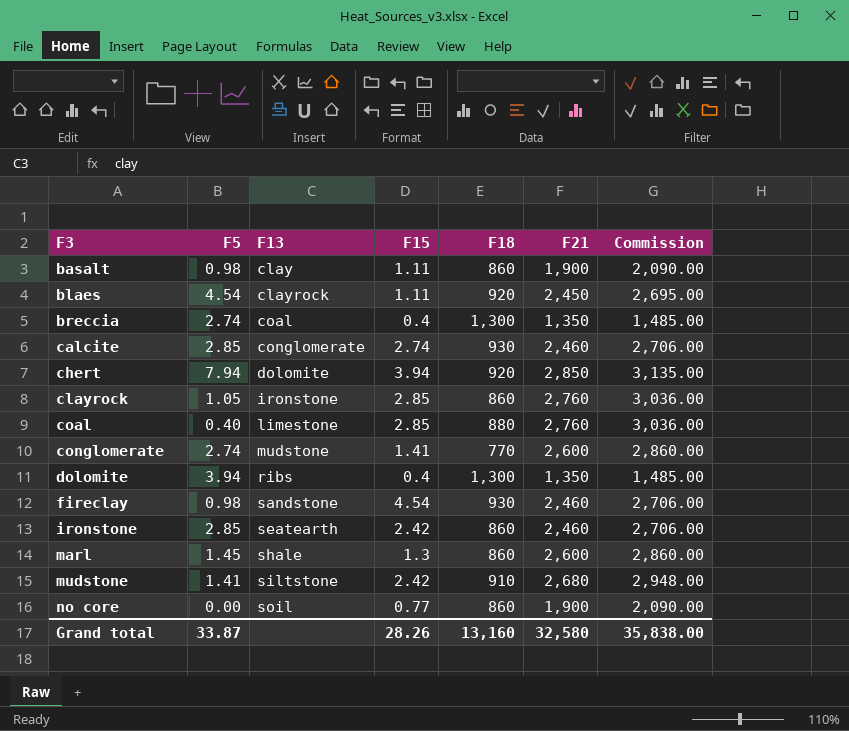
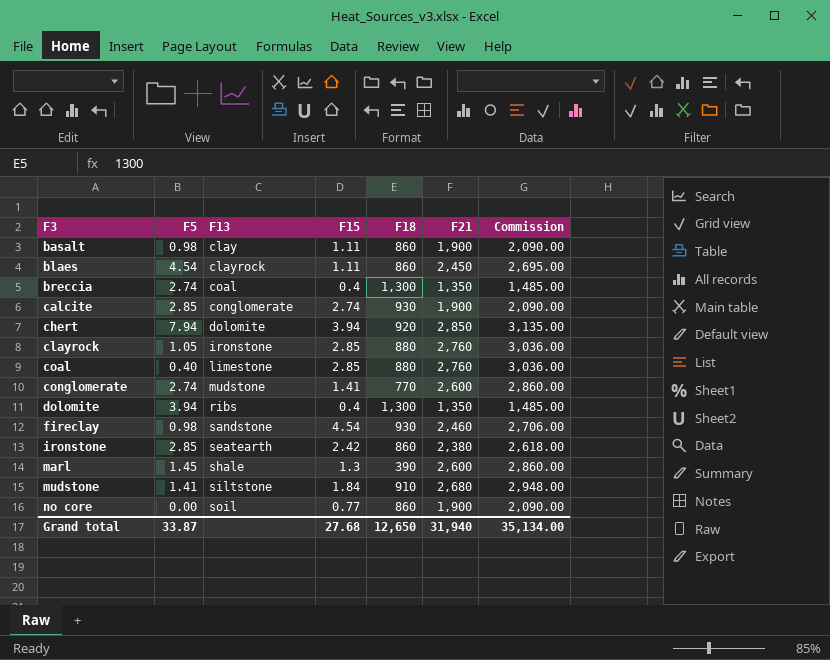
blaes | F18: 920 -> 860
calcite | F21: 2,460 -> 1,900
calcite | Commission: 2,706.00 -> 2,090.00
clayrock | F18: 860 -> 880
ironstone | F21: 2,460 -> 2,380
ironstone | Commission: 2,706.00 -> 2,618.00
marl | F18: 860 -> 390
mudstone | F15: 2.42 -> 1.84
Grand total | F15: 28.26 -> 27.68
Grand total | F18: 13,160 -> 12,650
Grand total | F21: 32,580 -> 31,940
Grand total | Commission: 35,838.00 -> 35,134.00

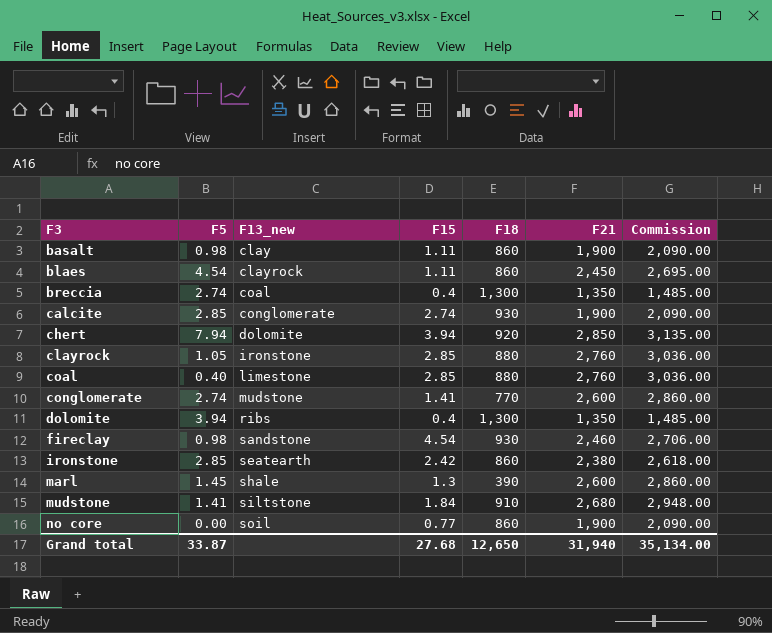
column name: F13 -> F13_new

